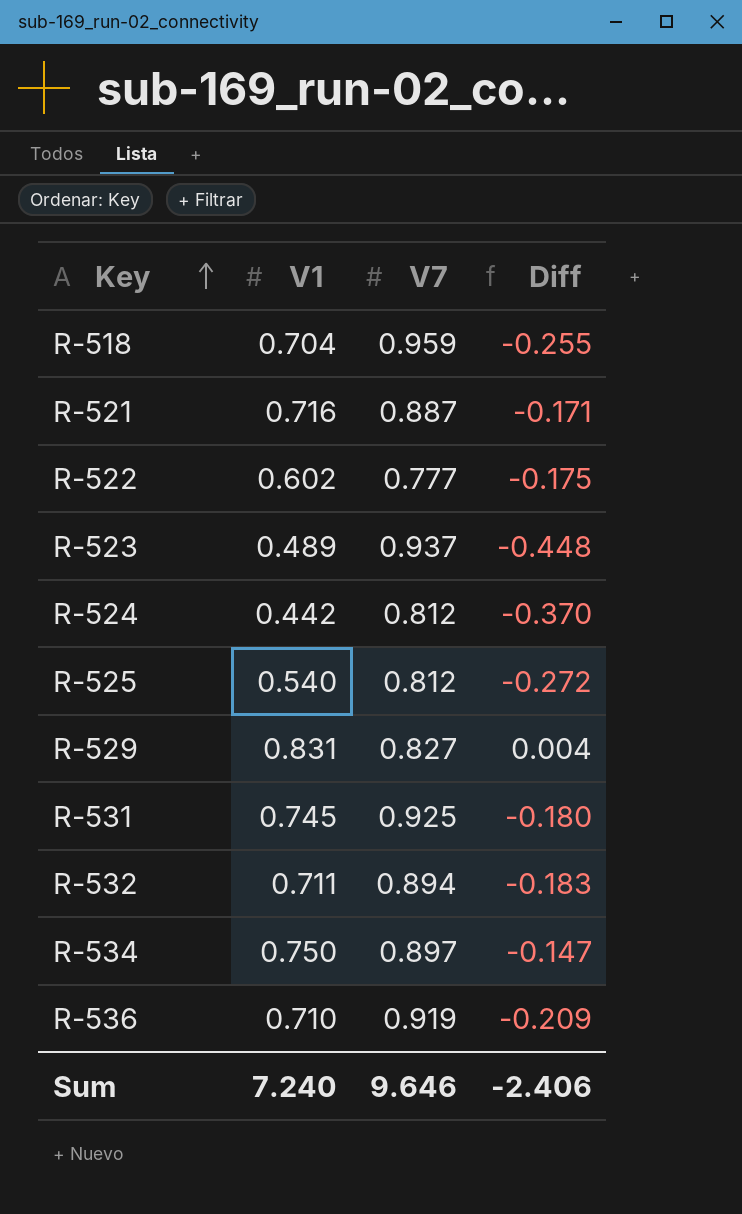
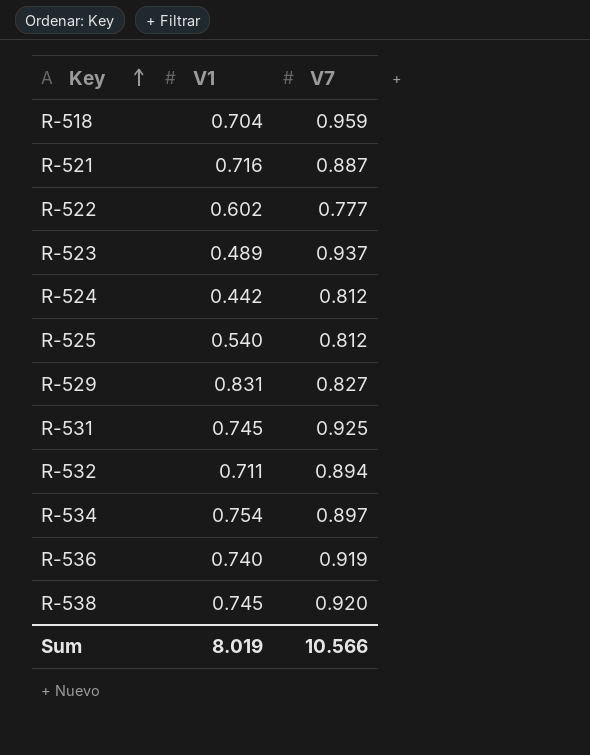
column Diff | formula: [V1] - [V7] -> none
R-534 | V1: 0.750 -> 0.754
R-536 | V1: 0.710 -> 0.740
row R-538: none -> 0.745 | 0.920
Sum | V1: 7.240 -> 8.019
Sum | V7: 9.646 -> 10.566

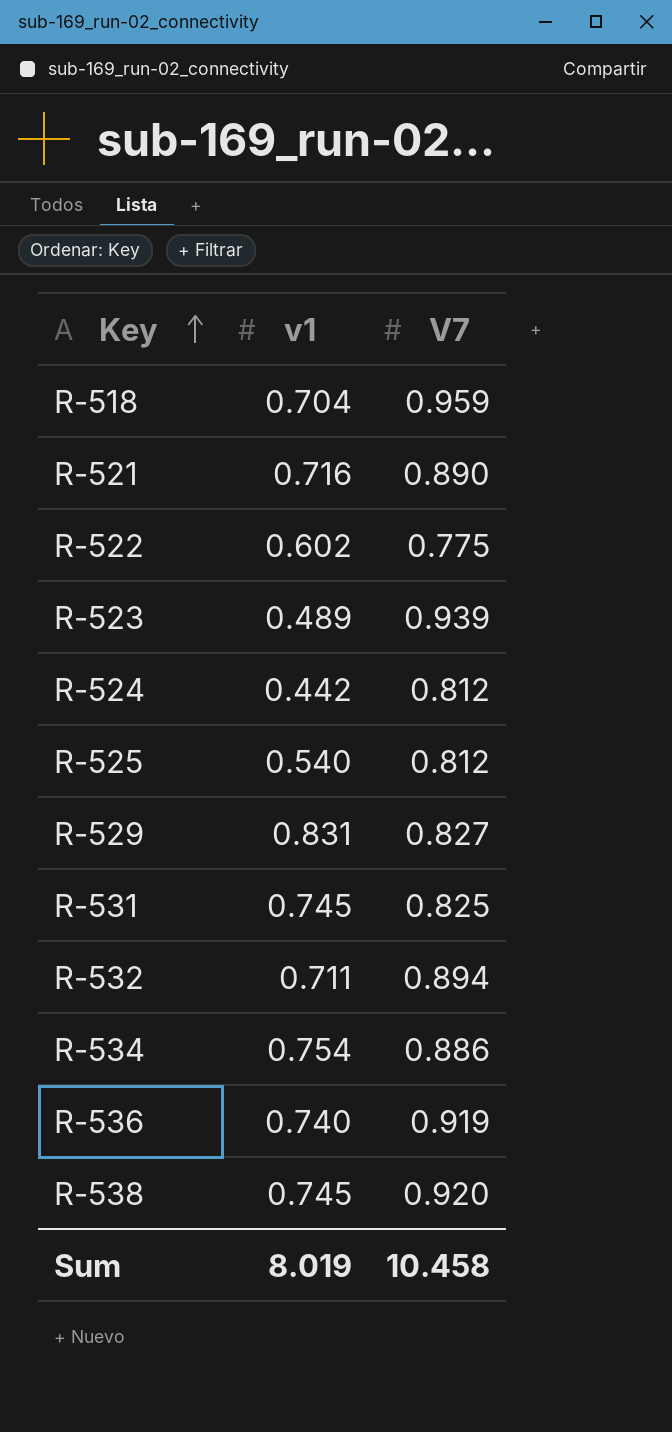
column name: V1 -> v1
R-521 | V7: 0.887 -> 0.890
R-522 | V7: 0.777 -> 0.775
R-523 | V7: 0.937 -> 0.939
R-531 | V7: 0.925 -> 0.825
R-534 | V7: 0.897 -> 0.886
Sum | V7: 10.566 -> 10.458

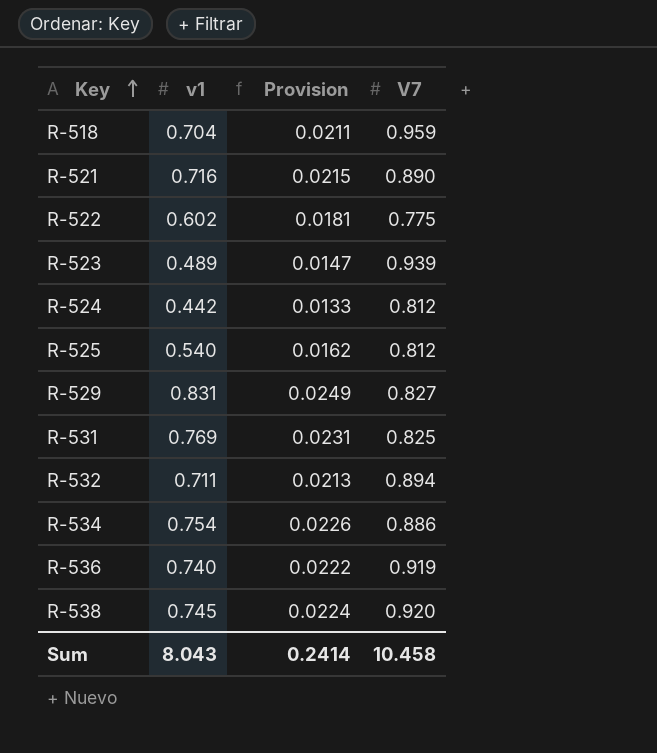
column Provision | formula: none -> [v1] * 0.03
R-531 | v1: 0.745 -> 0.769
Sum | v1: 8.019 -> 8.043

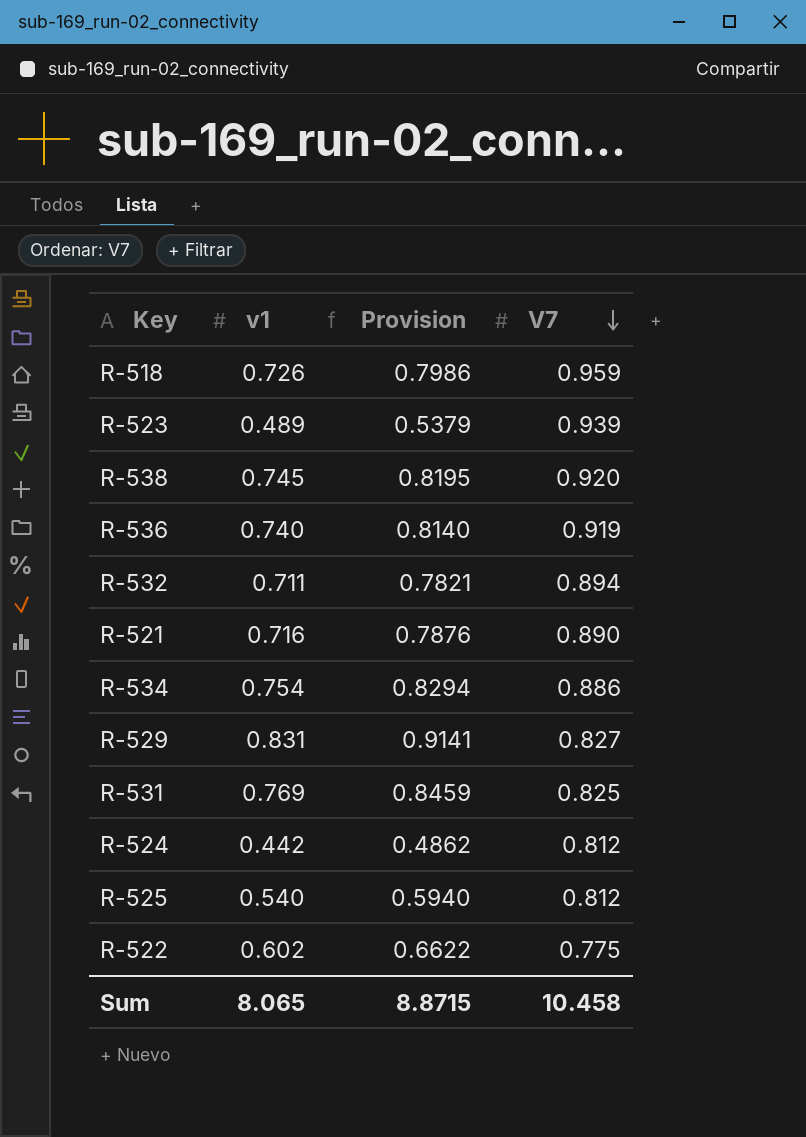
row order: Key ascending -> V7 descending
column Provision | formula: [v1] * 0.03 -> [v1] * 1.1
R-518 | v1: 0.704 -> 0.726
Sum | v1: 8.043 -> 8.065
Sum | Provision: 0.2414 -> 8.8715

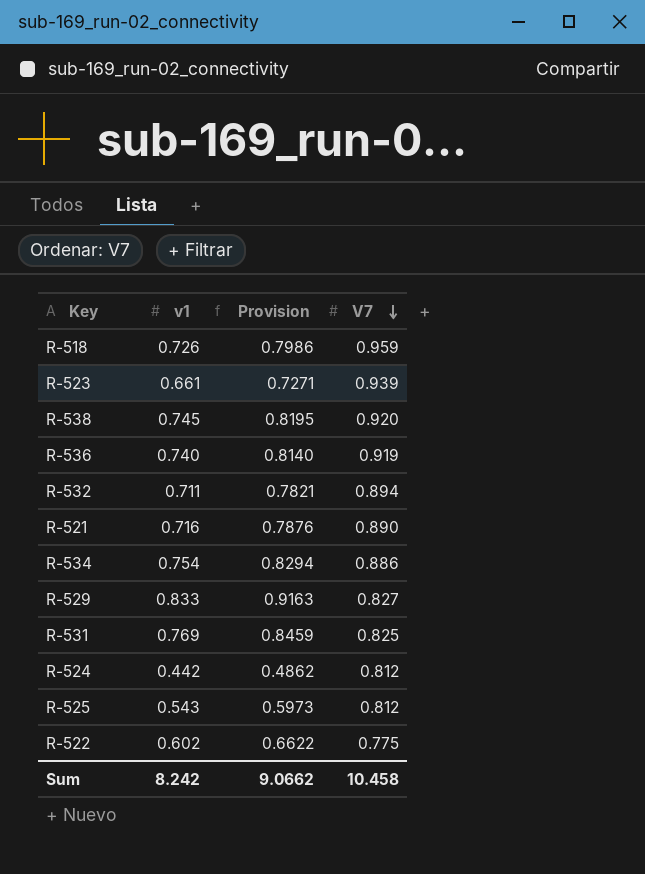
R-523 | v1: 0.489 -> 0.661
R-523 | Provision: 0.5379 -> 0.7271
R-529 | v1: 0.831 -> 0.833
R-529 | Provision: 0.9141 -> 0.9163
R-525 | v1: 0.540 -> 0.543
R-525 | Provision: 0.5940 -> 0.5973
Sum | v1: 8.065 -> 8.242
Sum | Provision: 8.8715 -> 9.0662

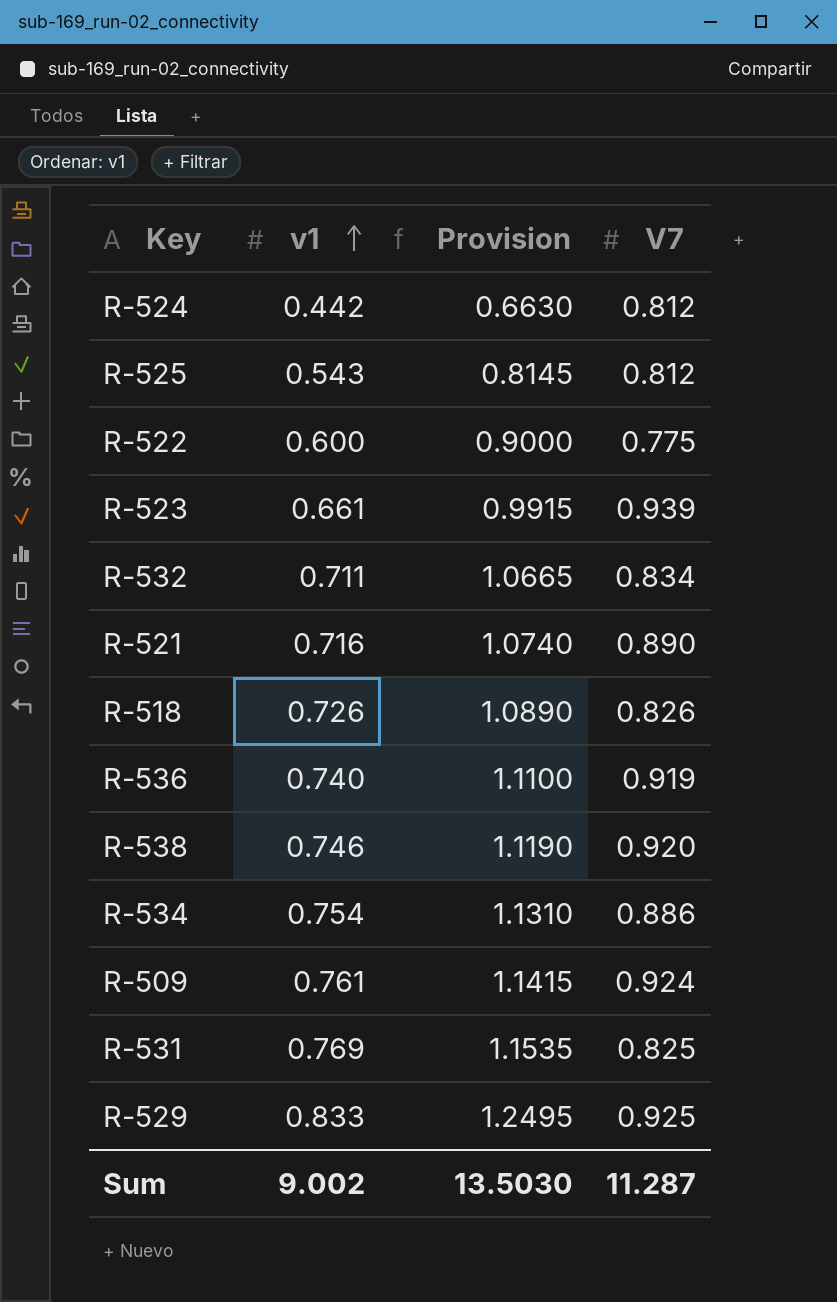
row order: V7 descending -> v1 ascending
column Provision | formula: [v1] * 1.1 -> [v1] * 1.5
R-522 | v1: 0.602 -> 0.600
R-532 | V7: 0.894 -> 0.834
R-518 | V7: 0.959 -> 0.826
R-538 | v1: 0.745 -> 0.746
row R-509: none -> 0.761 | 1.1415 | 0.924
R-529 | V7: 0.827 -> 0.925
Sum | v1: 8.242 -> 9.002
Sum | Provision: 9.0662 -> 13.5030
Sum | V7: 10.458 -> 11.287

